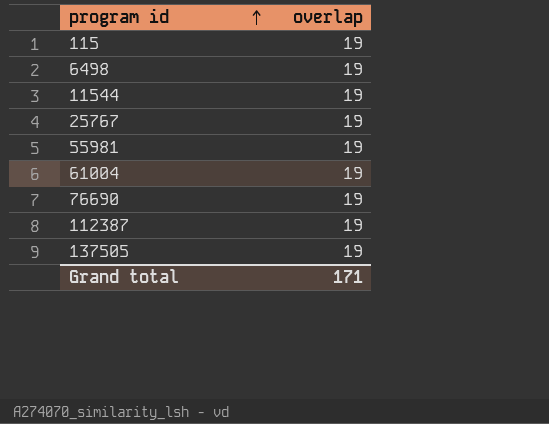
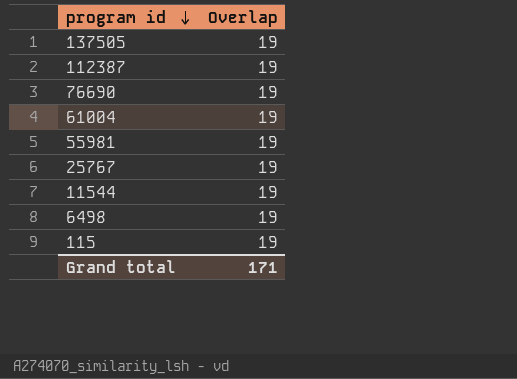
row order: program id ascending -> program id descending
column name: overlap -> Overlap

